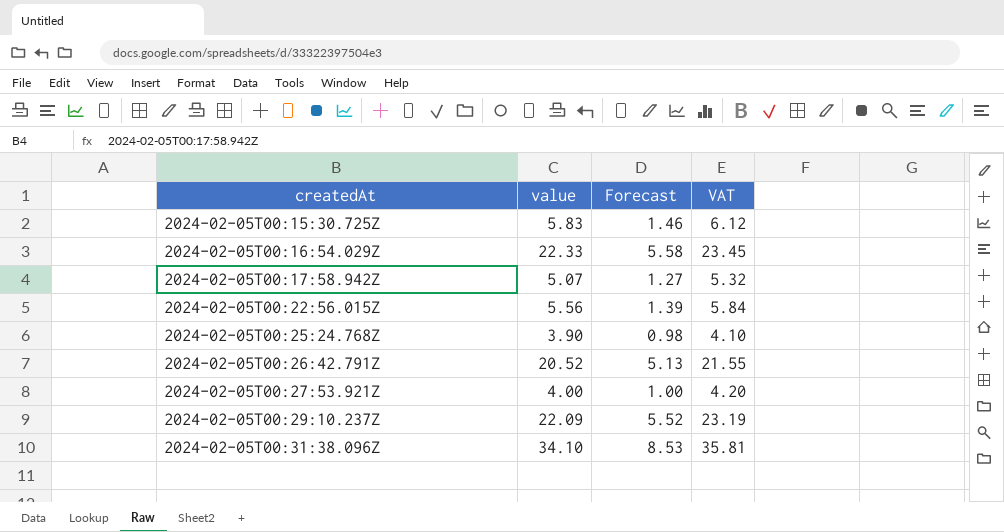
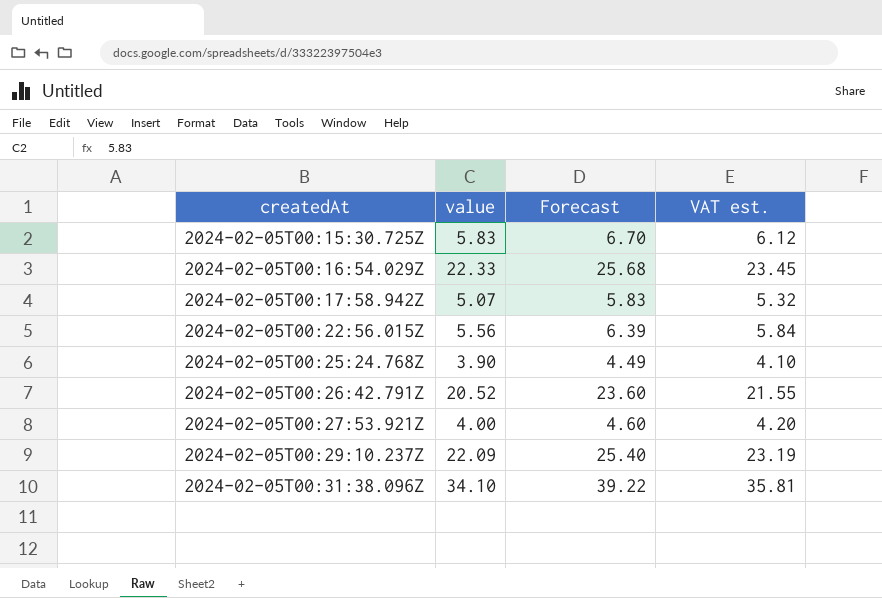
column Forecast | formula: [value] * 0.25 -> [value] * 1.15
column name: VAT -> VAT est.

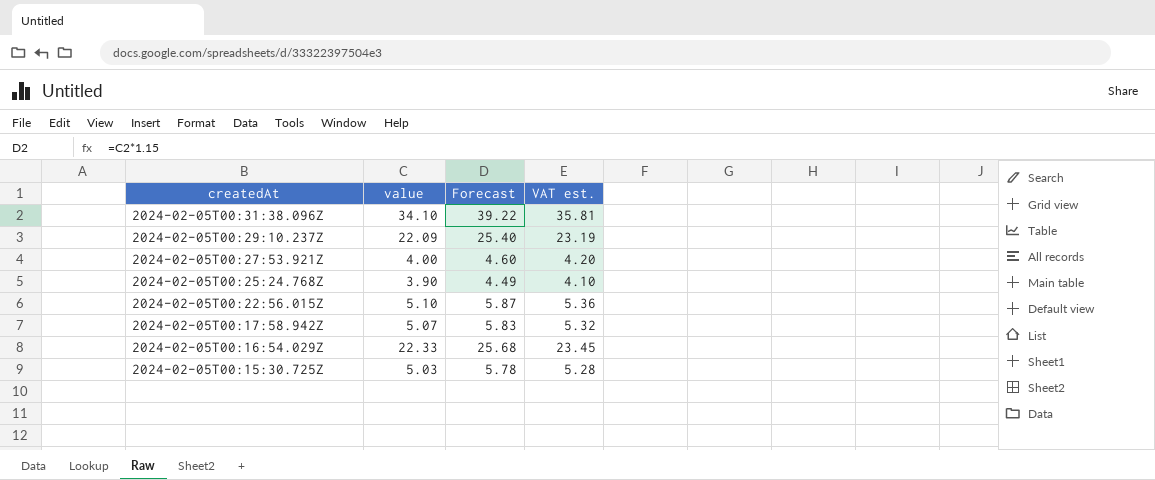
row order: createdAt ascending -> createdAt descending
row 2024-02-05T00:26:42.791Z: 20.52 | 23.60 | 21.55 -> none
2024-02-05T00:22:56.015Z | value: 5.56 -> 5.10
2024-02-05T00:22:56.015Z | Forecast: 6.39 -> 5.87
2024-02-05T00:22:56.015Z | VAT est.: 5.84 -> 5.36
2024-02-05T00:15:30.725Z | value: 5.83 -> 5.03
2024-02-05T00:15:30.725Z | Forecast: 6.70 -> 5.78
2024-02-05T00:15:30.725Z | VAT est.: 6.12 -> 5.28

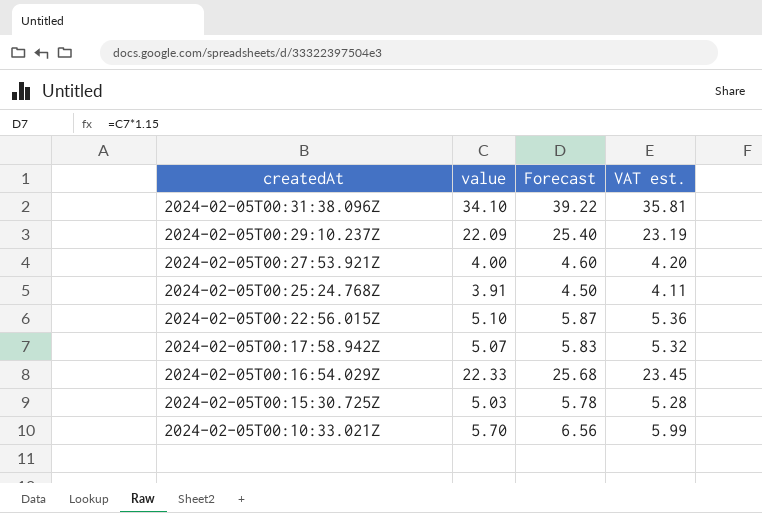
2024-02-05T00:25:24.768Z | value: 3.90 -> 3.91
2024-02-05T00:25:24.768Z | Forecast: 4.49 -> 4.50
2024-02-05T00:25:24.768Z | VAT est.: 4.10 -> 4.11
row 2024-02-05T00:10:33.021Z: none -> 5.70 | 6.56 | 5.99

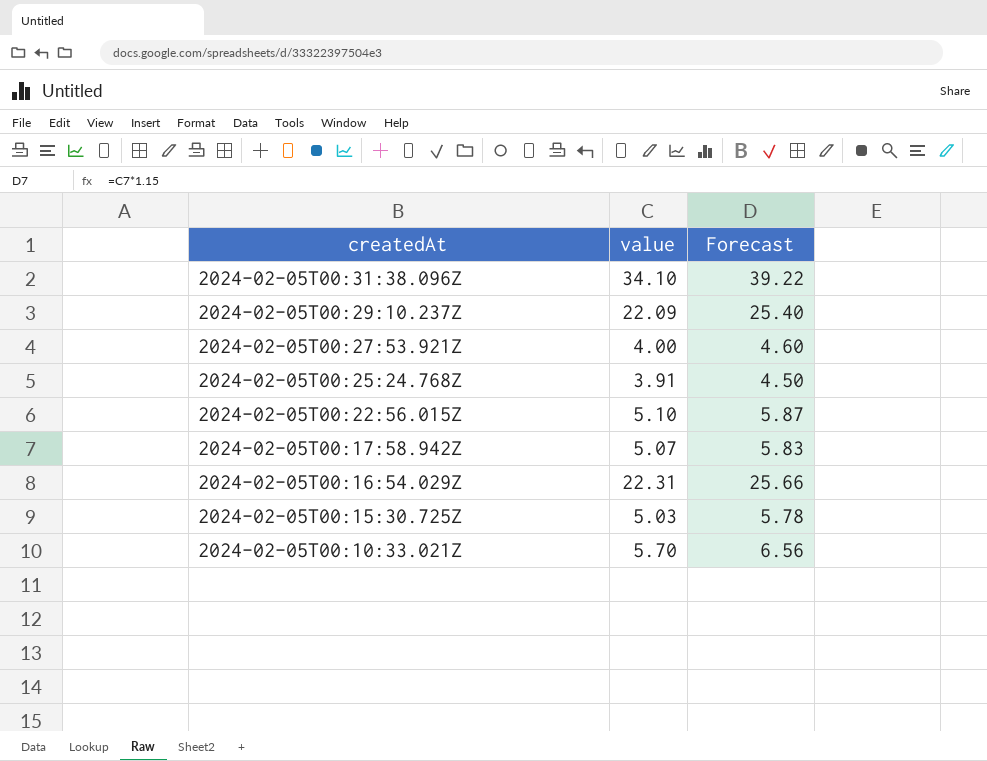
column VAT est. | formula: [value] * 1.05 -> none
2024-02-05T00:16:54.029Z | value: 22.33 -> 22.31
2024-02-05T00:16:54.029Z | Forecast: 25.68 -> 25.66

